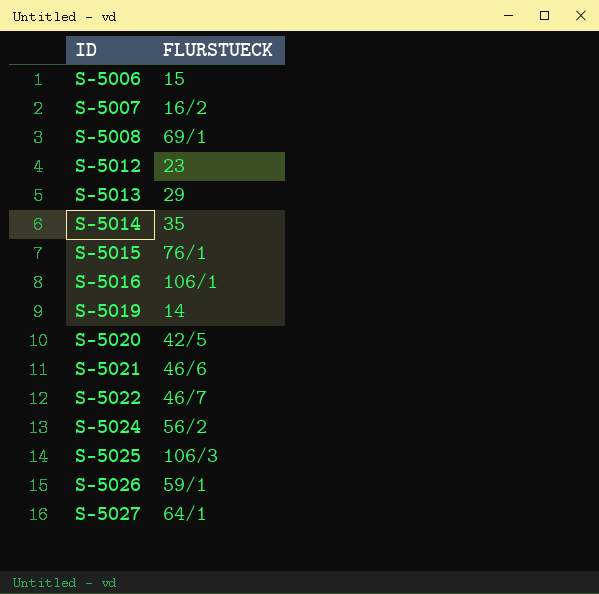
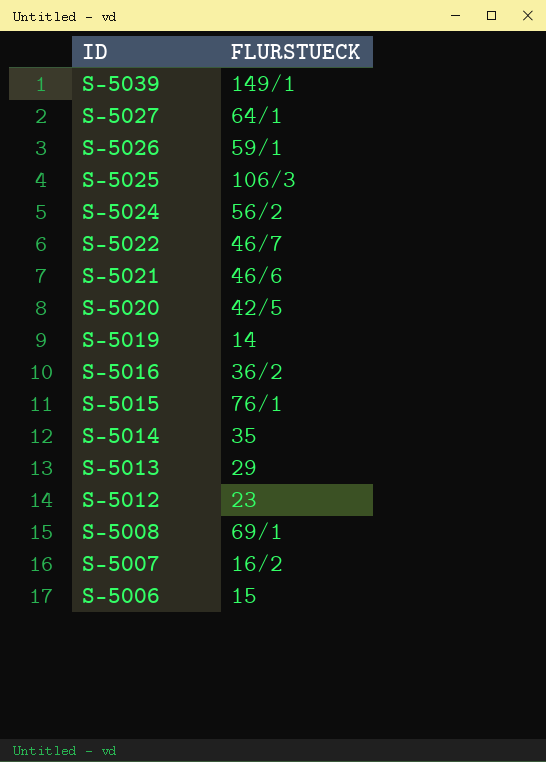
row order: ID ascending -> ID descending
row S-5039: none -> 149/1
S-5016 | FLURSTUECK: 106/1 -> 36/2

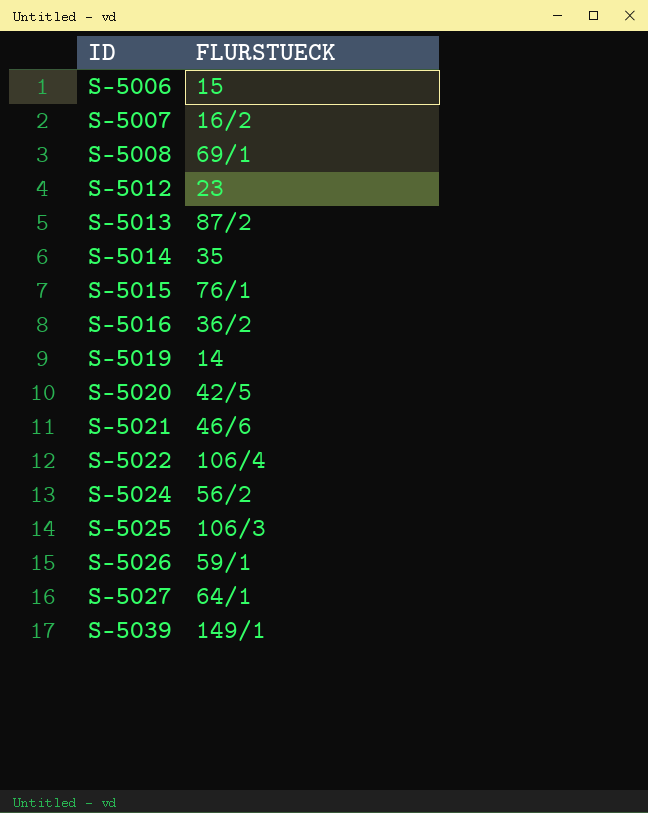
row order: ID descending -> ID ascending
S-5013 | FLURSTUECK: 29 -> 87/2
S-5022 | FLURSTUECK: 46/7 -> 106/4

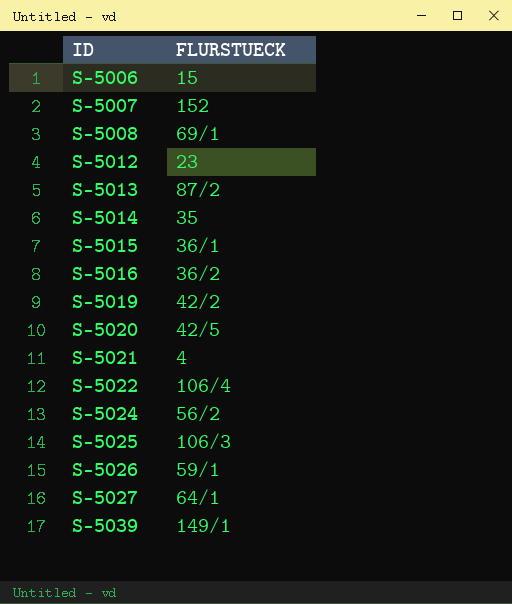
S-5007 | FLURSTUECK: 16/2 -> 152
S-5015 | FLURSTUECK: 76/1 -> 36/1
S-5019 | FLURSTUECK: 14 -> 42/2
S-5021 | FLURSTUECK: 46/6 -> 4

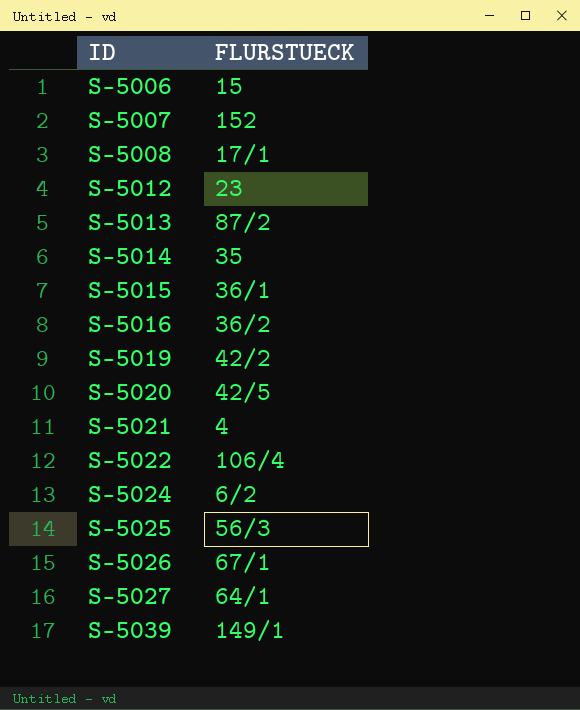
S-5008 | FLURSTUECK: 69/1 -> 17/1
S-5024 | FLURSTUECK: 56/2 -> 6/2
S-5025 | FLURSTUECK: 106/3 -> 56/3
S-5026 | FLURSTUECK: 59/1 -> 67/1

